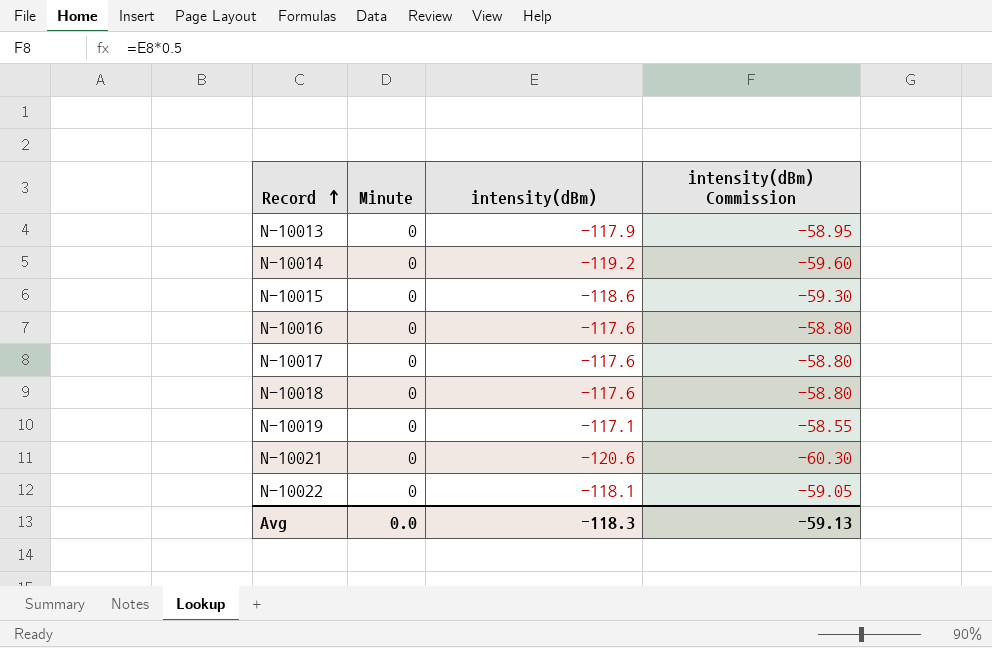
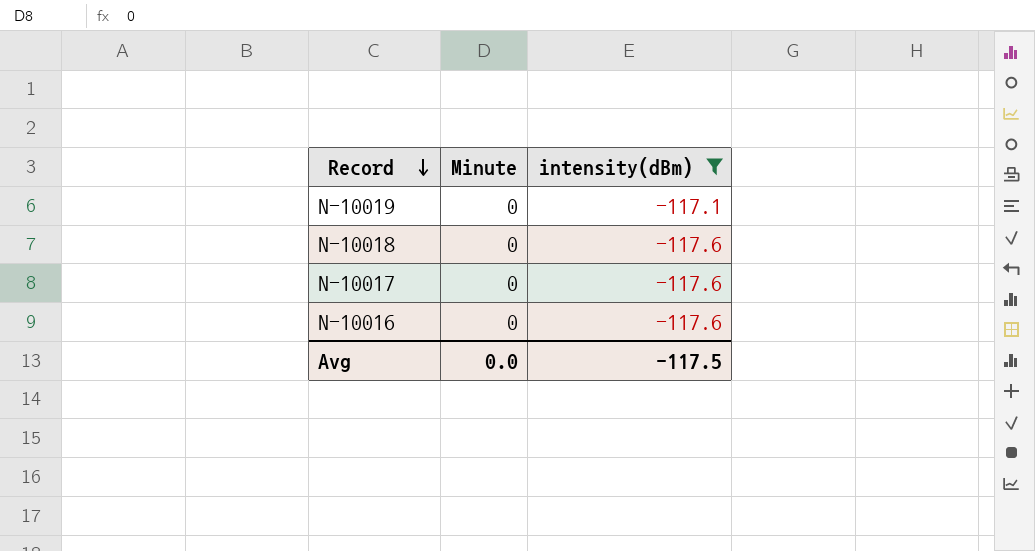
filter: none -> intensity(dBm) >= -117.6
row order: Record ascending -> Record descending
column intensity(dBm) Commission | formula: [intensity(dBm)] * 0.5 -> none
Avg | intensity(dBm): -118.3 -> -117.5

